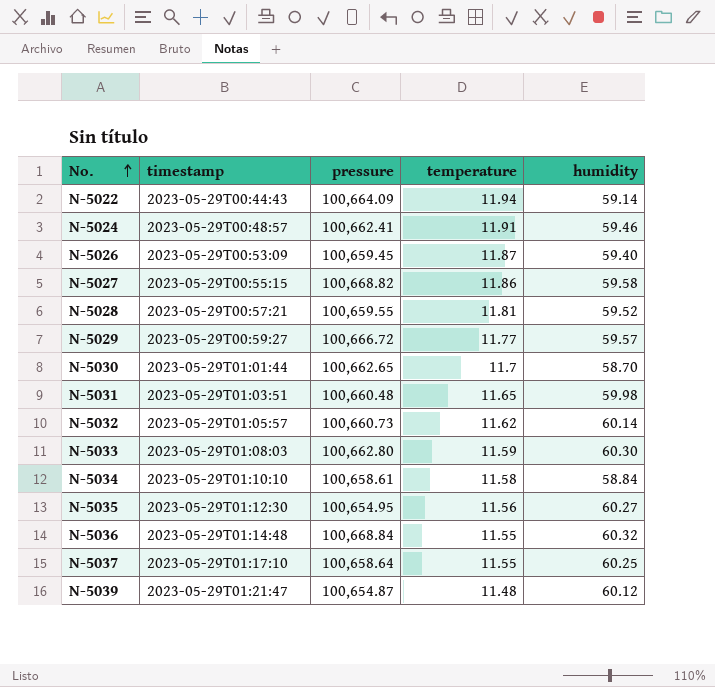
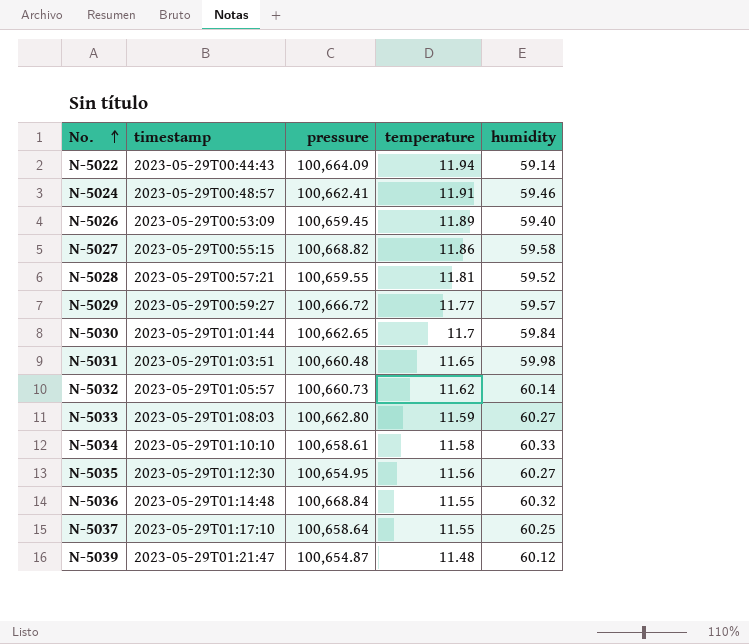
N-5026 | temperature: 11.87 -> 11.89
N-5030 | humidity: 58.70 -> 59.84
N-5033 | humidity: 60.30 -> 60.27
N-5034 | humidity: 58.84 -> 60.33

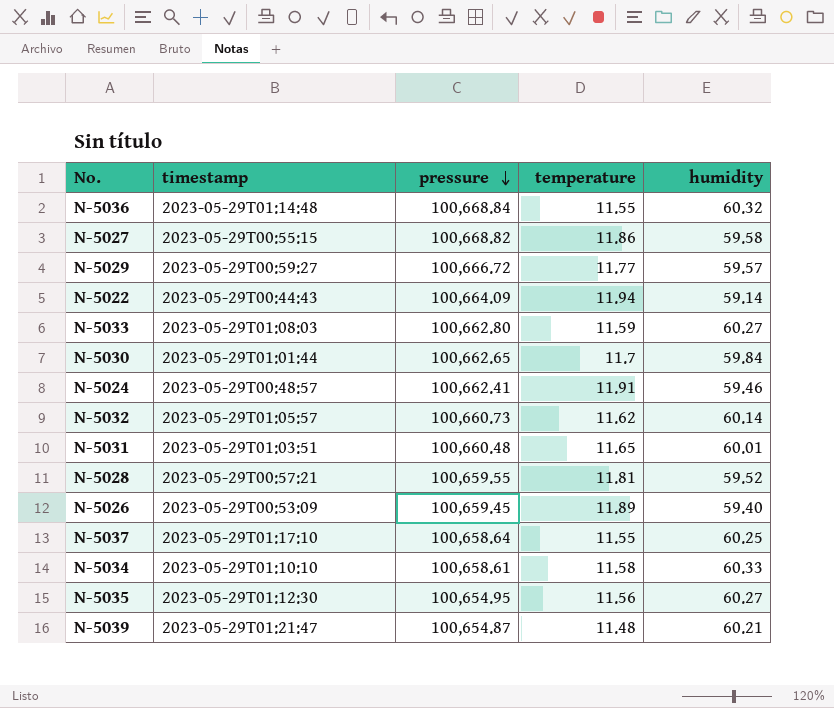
row order: No. ascending -> pressure descending
N-5031 | humidity: 59.98 -> 60.01
N-5039 | humidity: 60.12 -> 60.21

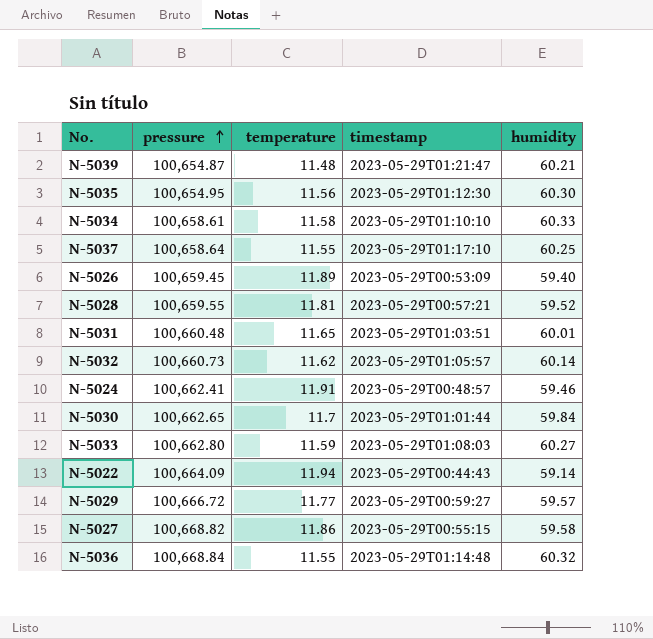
row order: pressure descending -> pressure ascending
column timestamp | position: 2 -> 4
N-5035 | humidity: 60.27 -> 60.30

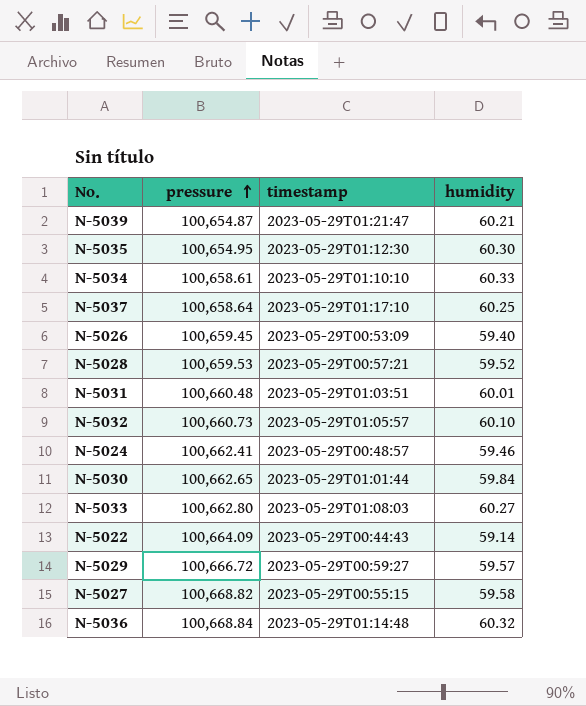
column temperature | position: 3 -> none
N-5028 | pressure: 100,659.55 -> 100,659.53
N-5032 | humidity: 60.14 -> 60.10

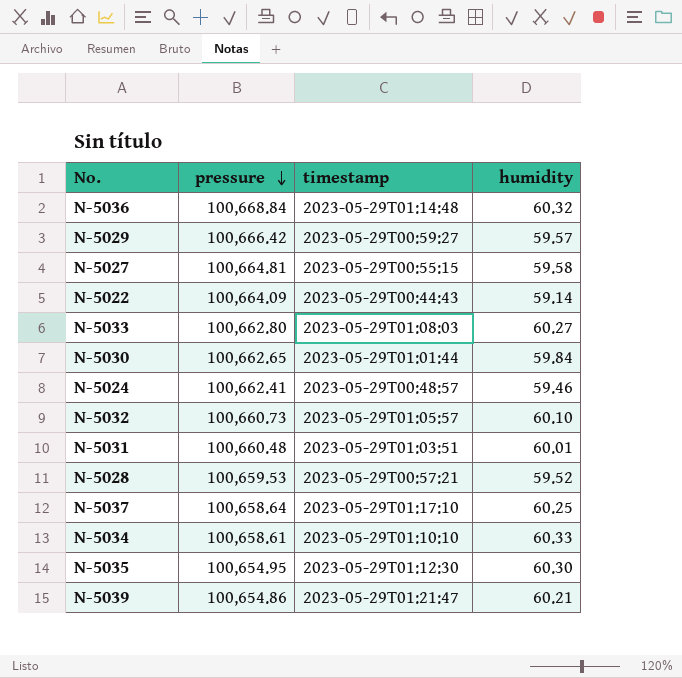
row order: pressure ascending -> pressure descending
row N-5026: 100,659.45 | 2023-05-29T00:53:09 | 59.40 -> none
N-5029 | pressure: 100,666.72 -> 100,666.42
N-5027 | pressure: 100,668.82 -> 100,664.81
N-5039 | pressure: 100,654.87 -> 100,654.86

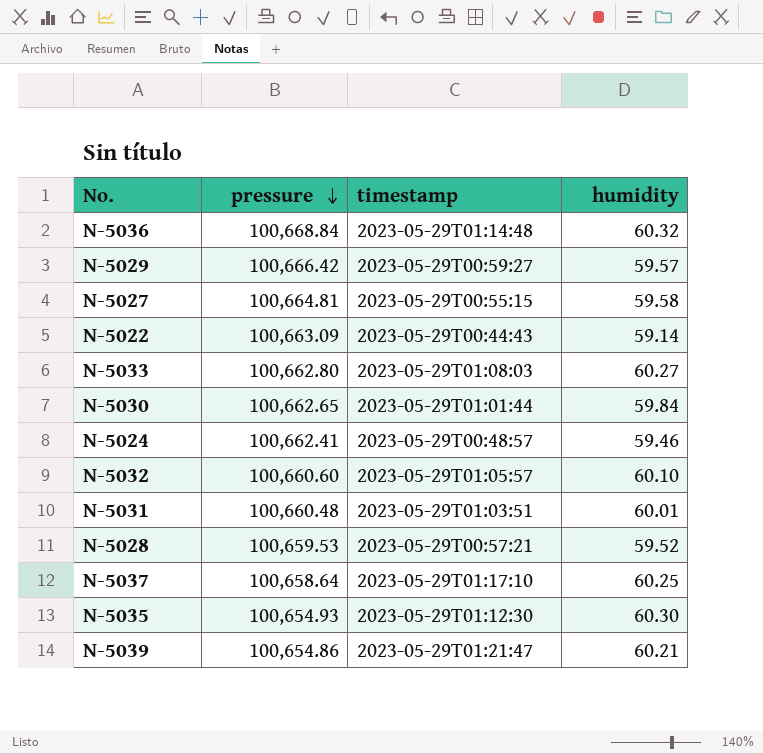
row N-5034: 100,658.61 | 2023-05-29T01:10:10 | 60.33 -> none
N-5022 | pressure: 100,664.09 -> 100,663.09
N-5032 | pressure: 100,660.73 -> 100,660.60
N-5035 | pressure: 100,654.95 -> 100,654.93

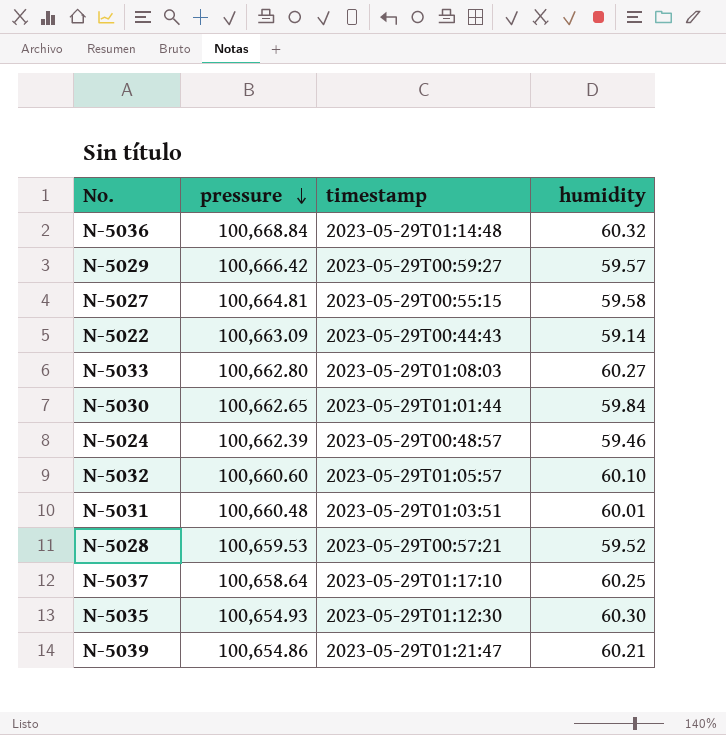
N-5024 | pressure: 100,662.41 -> 100,662.39

